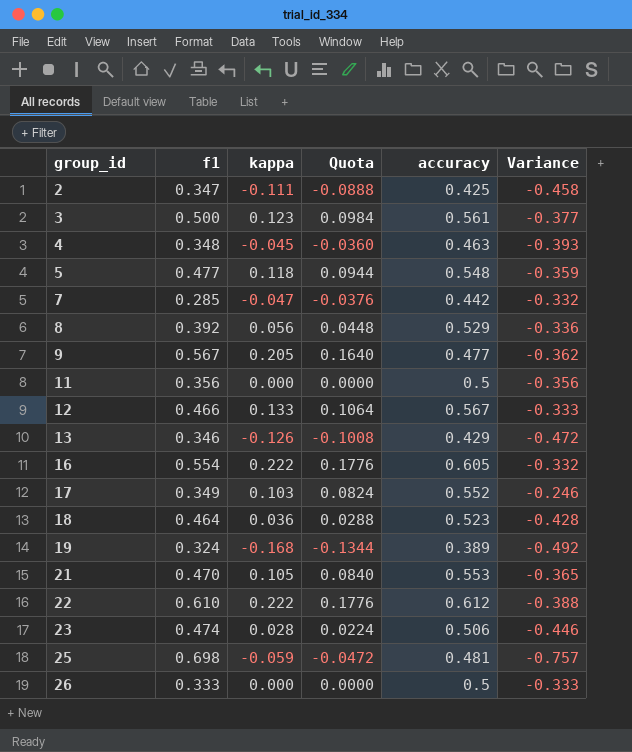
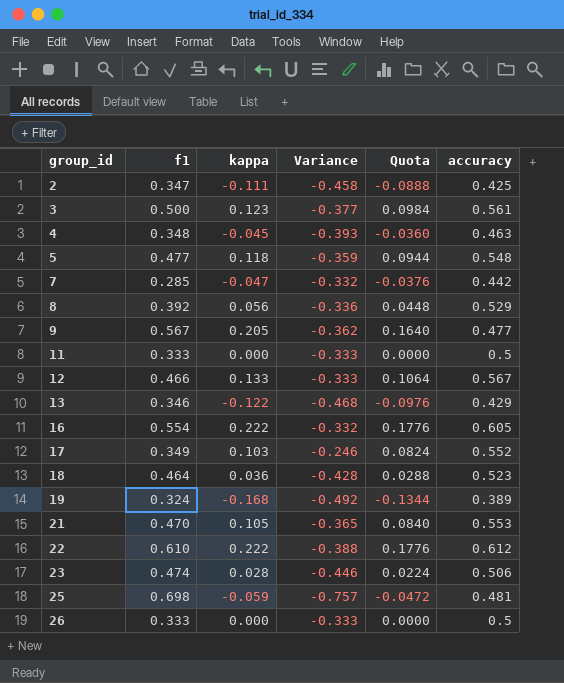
column Variance | position: 6 -> 4
11 | f1: 0.356 -> 0.333
11 | Variance: -0.356 -> -0.333
13 | kappa: -0.126 -> -0.122
13 | Variance: -0.472 -> -0.468
13 | Quota: -0.1008 -> -0.0976

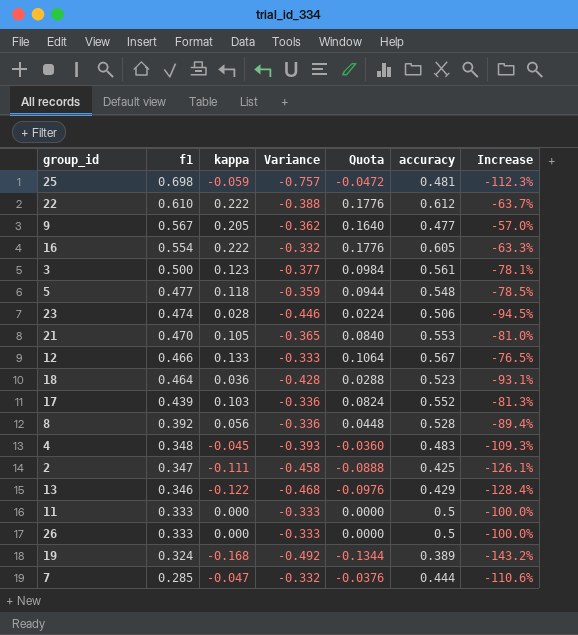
row order: group_id ascending -> f1 descending
column Increase | formula: none -> ([kappa] - [accuracy]) / [accuracy]
17 | f1: 0.349 -> 0.439
17 | Variance: -0.246 -> -0.336
8 | accuracy: 0.529 -> 0.528
4 | accuracy: 0.463 -> 0.483
7 | accuracy: 0.442 -> 0.444

